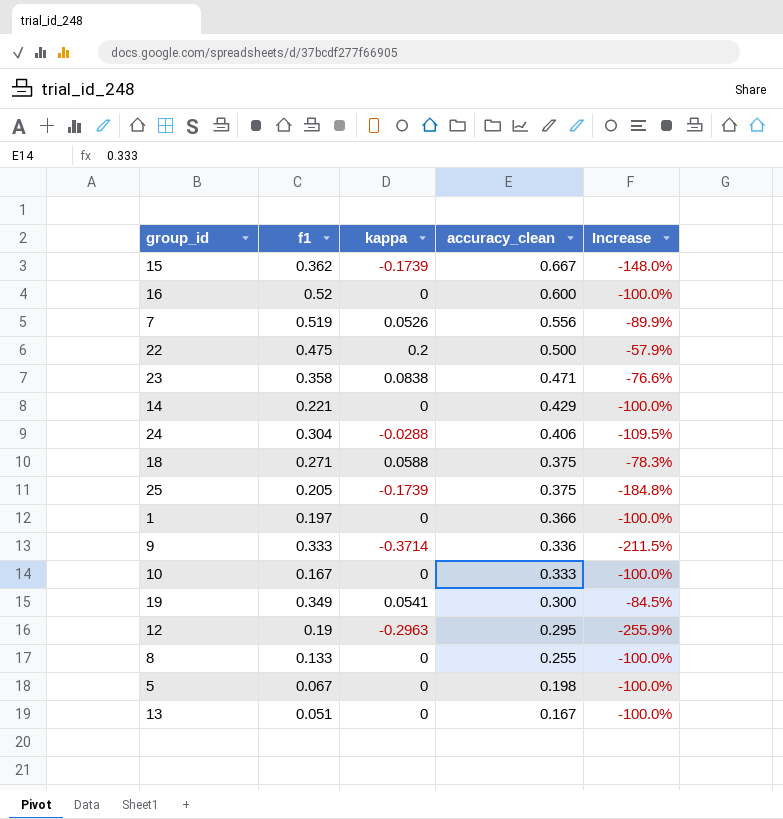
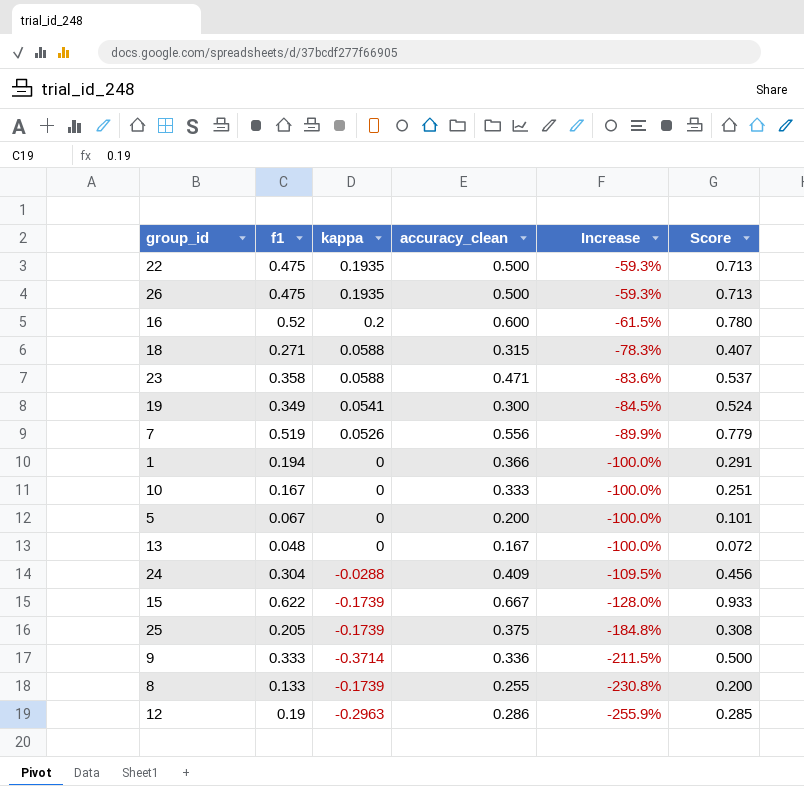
row order: accuracy_clean descending -> Increase descending
column Score | formula: none -> [f1] * 1.5
row 14: 0.221 | 0 | 0.429 | -100.0% -> none
22 | kappa: 0.2 -> 0.1935
22 | Increase: -57.9% -> -59.3%
row 26: none -> 0.475 | 0.1935 | 0.500 | -59.3% | 0.713
16 | kappa: 0 -> 0.2
16 | Increase: -100.0% -> -61.5%
18 | accuracy_clean: 0.375 -> 0.315
23 | kappa: 0.0838 -> 0.0588
23 | Increase: -76.6% -> -83.6%
1 | f1: 0.197 -> 0.194
5 | accuracy_clean: 0.198 -> 0.200
13 | f1: 0.051 -> 0.048
24 | accuracy_clean: 0.406 -> 0.409
15 | f1: 0.362 -> 0.622
15 | Increase: -148.0% -> -128.0%
8 | kappa: 0 -> -0.1739
8 | Increase: -100.0% -> -230.8%
12 | accuracy_clean: 0.295 -> 0.286

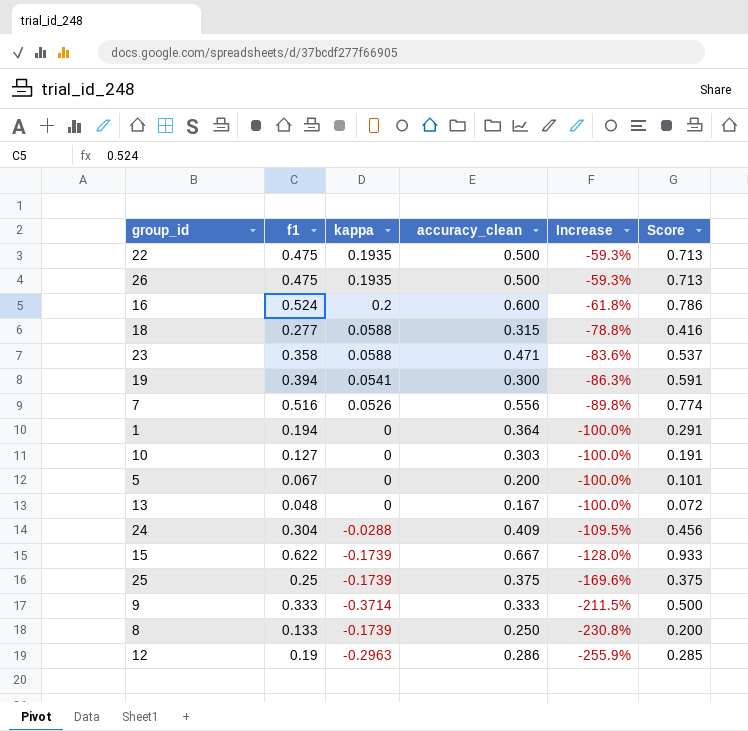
16 | f1: 0.52 -> 0.524
16 | Increase: -61.5% -> -61.8%
16 | Score: 0.780 -> 0.786
18 | f1: 0.271 -> 0.277
18 | Increase: -78.3% -> -78.8%
18 | Score: 0.407 -> 0.416
19 | f1: 0.349 -> 0.394
19 | Increase: -84.5% -> -86.3%
19 | Score: 0.524 -> 0.591
7 | f1: 0.519 -> 0.516
7 | Increase: -89.9% -> -89.8%
7 | Score: 0.779 -> 0.774
1 | accuracy_clean: 0.366 -> 0.364
10 | f1: 0.167 -> 0.127
10 | accuracy_clean: 0.333 -> 0.303
10 | Score: 0.251 -> 0.191
25 | f1: 0.205 -> 0.25
25 | Increase: -184.8% -> -169.6%
25 | Score: 0.308 -> 0.375
9 | accuracy_clean: 0.336 -> 0.333
8 | accuracy_clean: 0.255 -> 0.250

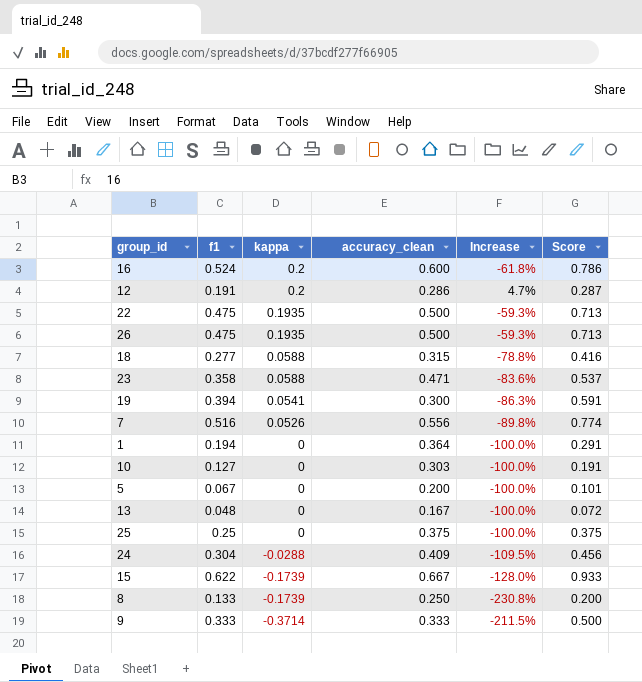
row order: Increase descending -> kappa descending
12 | f1: 0.19 -> 0.191
12 | kappa: -0.2963 -> 0.2
12 | Increase: -255.9% -> 4.7%
12 | Score: 0.285 -> 0.287
25 | kappa: -0.1739 -> 0
25 | Increase: -169.6% -> -100.0%

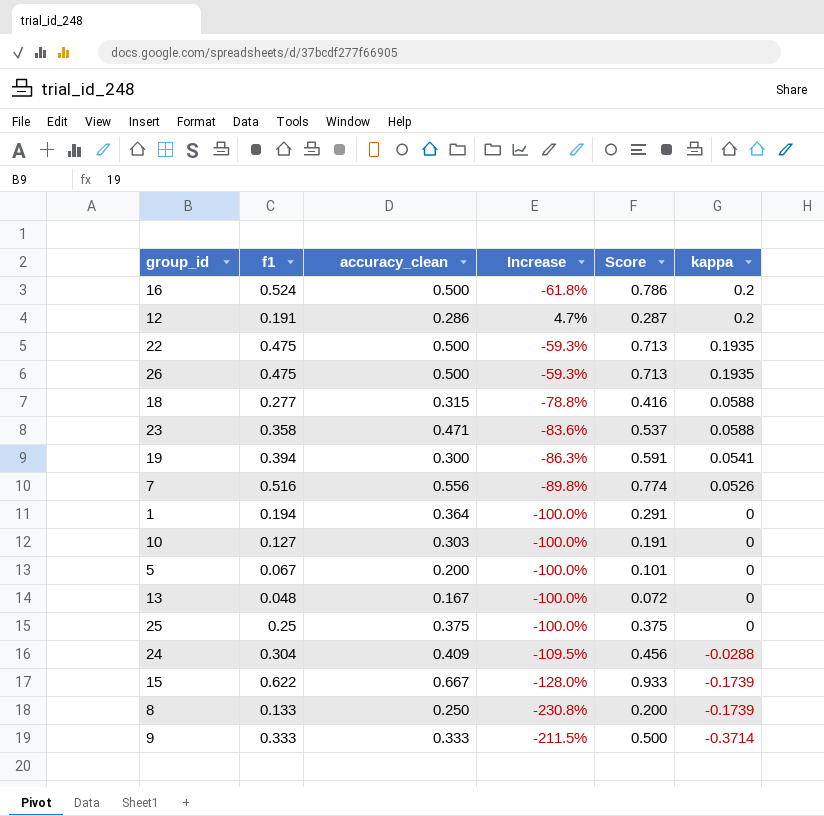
column kappa | position: 3 -> 6
16 | accuracy_clean: 0.600 -> 0.500

